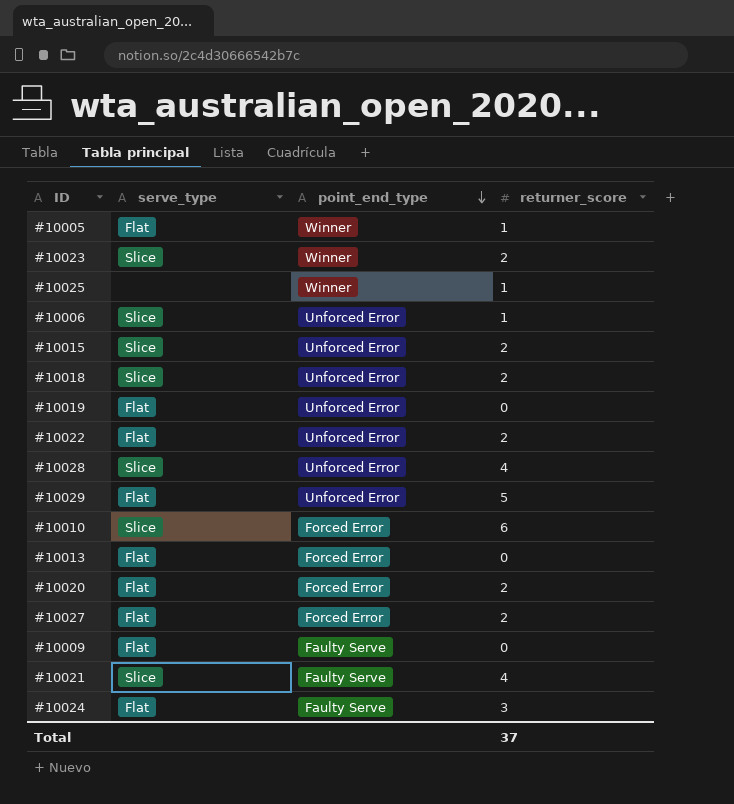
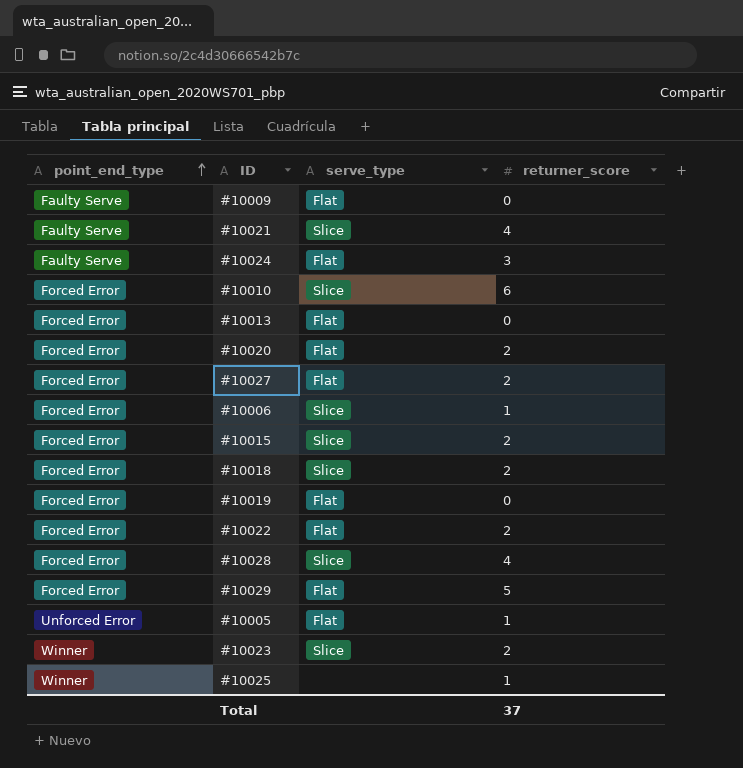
row order: point_end_type descending -> point_end_type ascending
column point_end_type | position: 3 -> 1
#10006 | point_end_type: Unforced Error -> Forced Error
#10015 | point_end_type: Unforced Error -> Forced Error
#10018 | point_end_type: Unforced Error -> Forced Error
#10019 | point_end_type: Unforced Error -> Forced Error
#10022 | point_end_type: Unforced Error -> Forced Error
#10028 | point_end_type: Unforced Error -> Forced Error
#10029 | point_end_type: Unforced Error -> Forced Error
#10005 | point_end_type: Winner -> Unforced Error

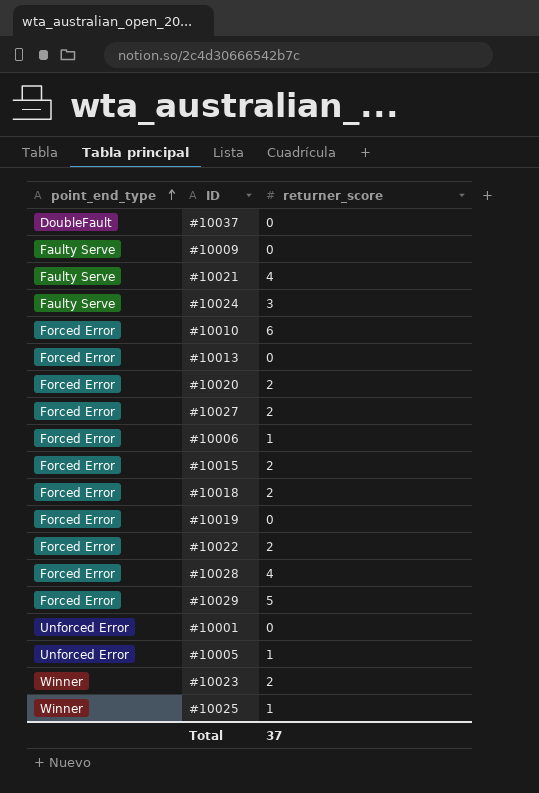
column serve_type | position: 3 -> none
row #10037: none -> DoubleFault | 0
row #10001: none -> Unforced Error | 0

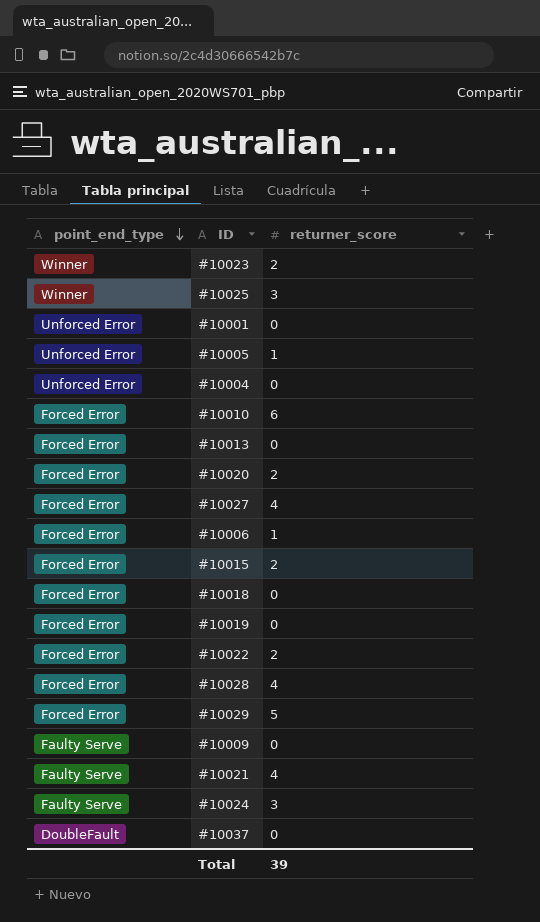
row order: point_end_type ascending -> point_end_type descending
#10025 | returner_score: 1 -> 3
row #10004: none -> Unforced Error | 0
#10027 | returner_score: 2 -> 4
#10018 | returner_score: 2 -> 0
Total | returner_score: 37 -> 39

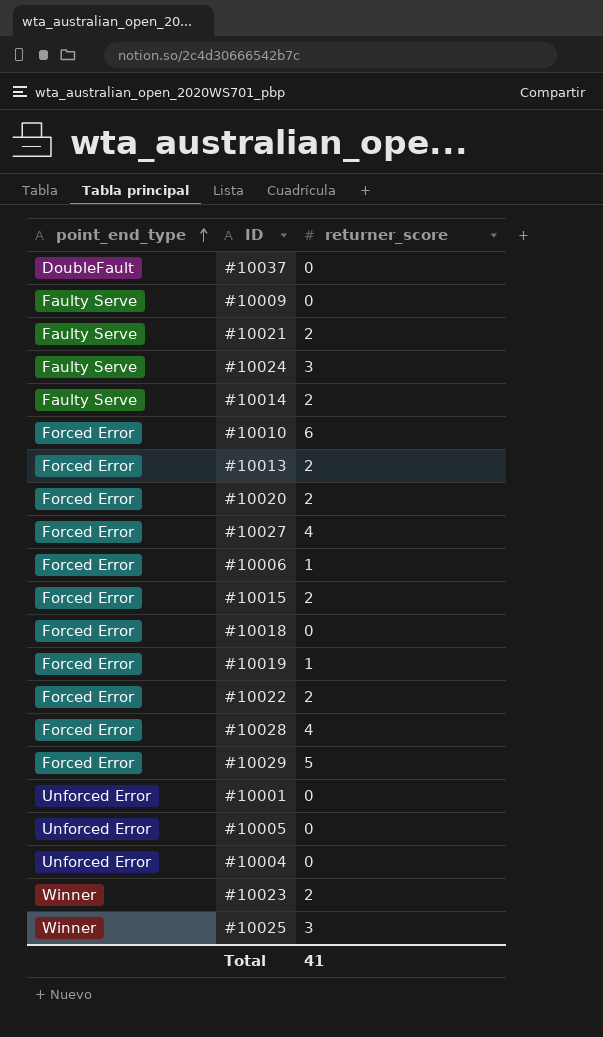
row order: point_end_type descending -> point_end_type ascending
#10021 | returner_score: 4 -> 2
row #10014: none -> Faulty Serve | 2
#10013 | returner_score: 0 -> 2
#10019 | returner_score: 0 -> 1
#10005 | returner_score: 1 -> 0
Total | returner_score: 39 -> 41

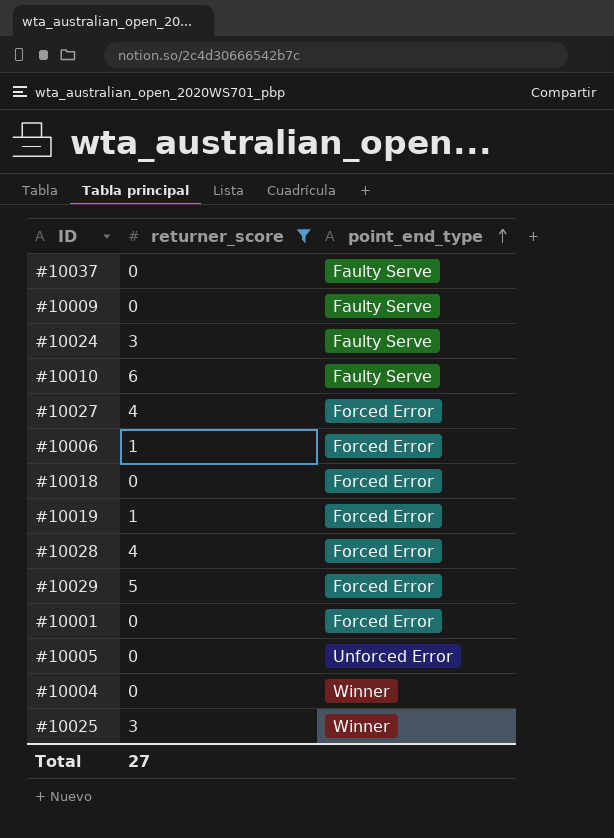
filter: none -> returner_score != 2
column point_end_type | position: 1 -> 3
#10037 | point_end_type: DoubleFault -> Faulty Serve
#10010 | point_end_type: Forced Error -> Faulty Serve
#10001 | point_end_type: Unforced Error -> Forced Error
#10004 | point_end_type: Unforced Error -> Winner
Total | returner_score: 41 -> 27

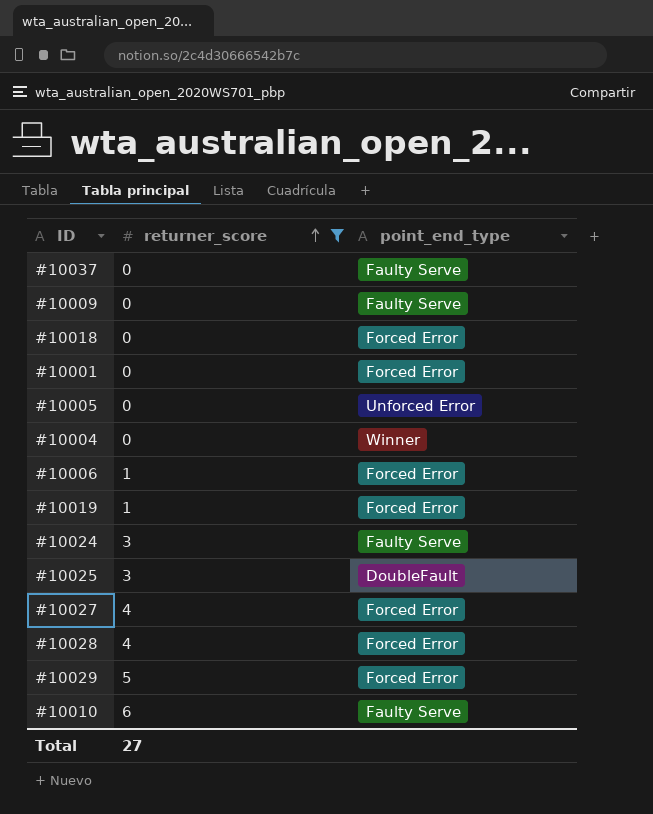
row order: point_end_type ascending -> returner_score ascending
#10025 | point_end_type: Winner -> DoubleFault

